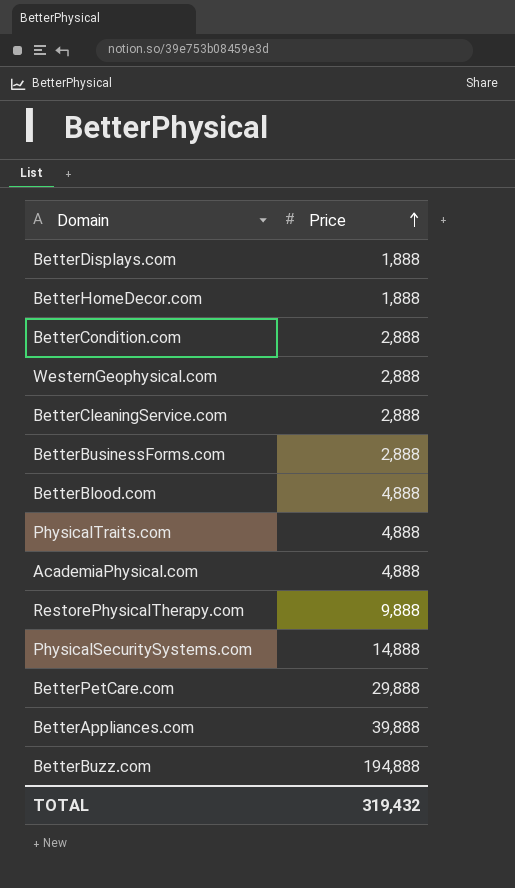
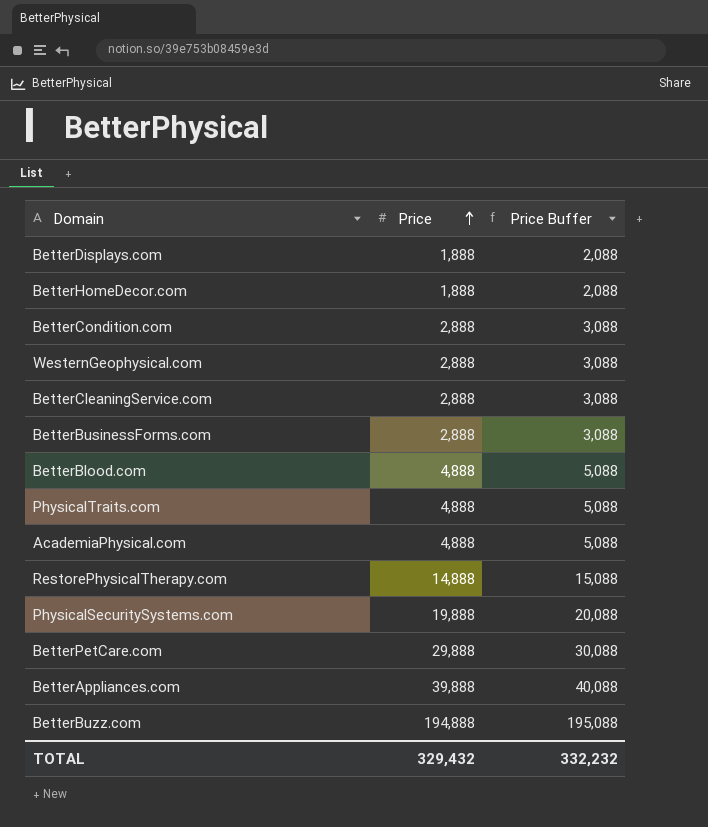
column Price Buffer | formula: none -> [Price] + 200
RestorePhysicalTherapy.com | Price: 9,888 -> 14,888
PhysicalSecuritySystems.com | Price: 14,888 -> 19,888
TOTAL | Price: 319,432 -> 329,432

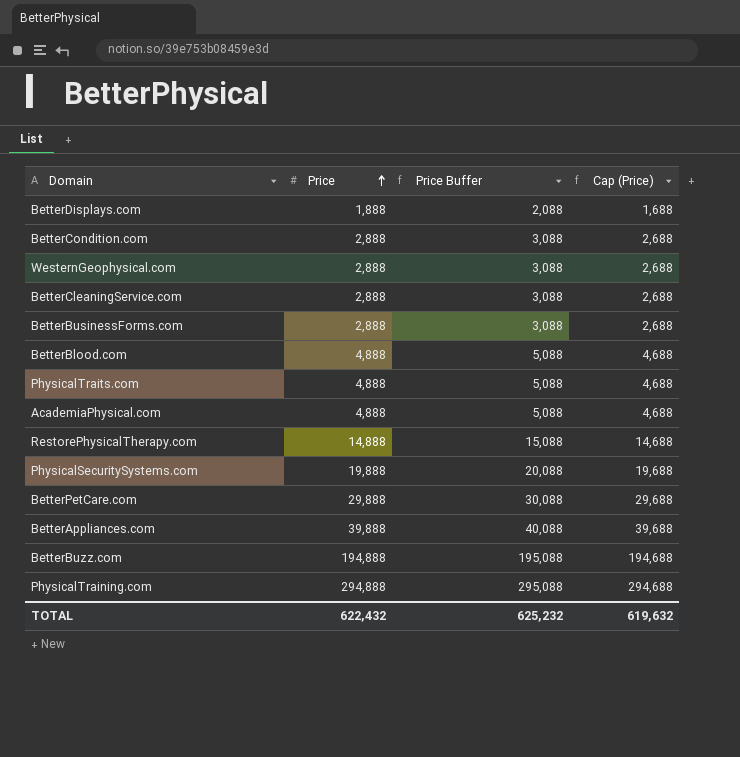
column Cap (Price) | formula: none -> [Price] - 200
row BetterHomeDecor.com: 1,888 | 2,088 -> none
row PhysicalTraining.com: none -> 294,888 | 295,088 | 294,688
TOTAL | Price: 329,432 -> 622,432
TOTAL | Price Buffer: 332,232 -> 625,232

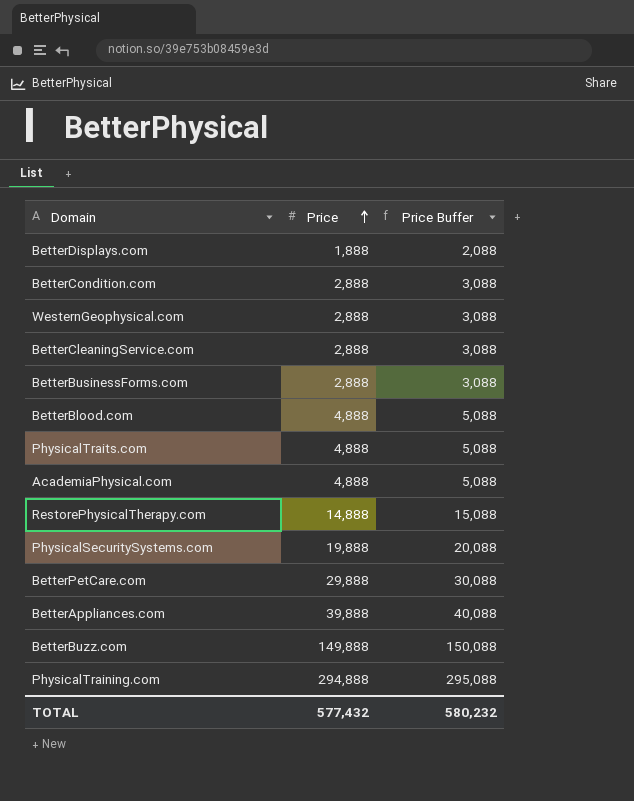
column Cap (Price) | formula: [Price] - 200 -> none
BetterBuzz.com | Price: 194,888 -> 149,888
BetterBuzz.com | Price Buffer: 195,088 -> 150,088
TOTAL | Price: 622,432 -> 577,432
TOTAL | Price Buffer: 625,232 -> 580,232

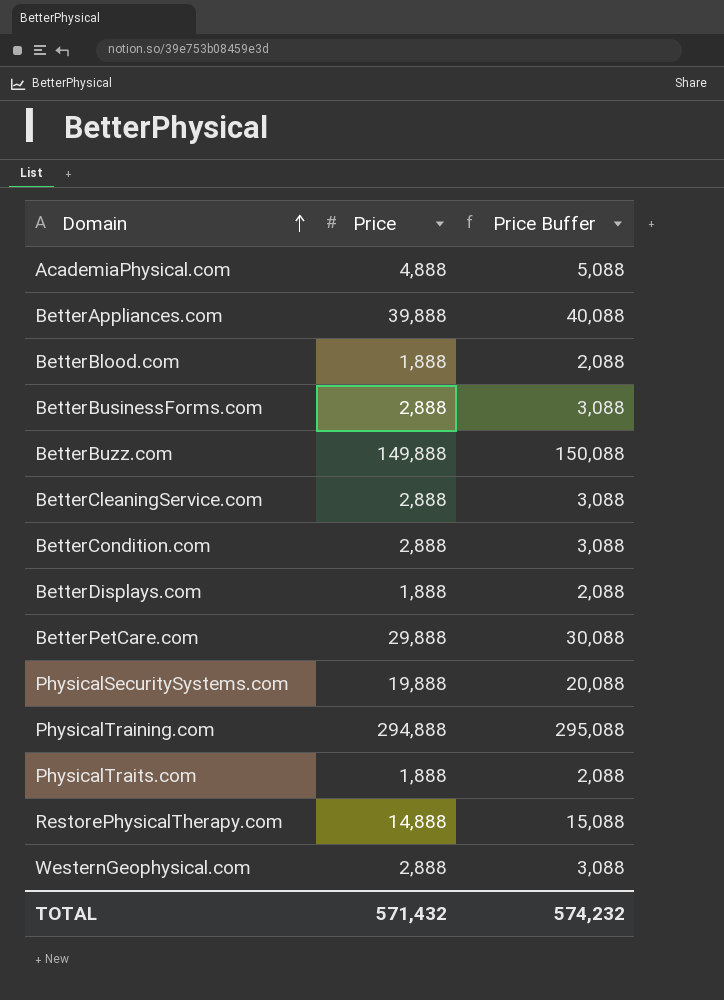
row order: Price ascending -> Domain ascending
BetterBlood.com | Price: 4,888 -> 1,888
BetterBlood.com | Price Buffer: 5,088 -> 2,088
PhysicalTraits.com | Price: 4,888 -> 1,888
PhysicalTraits.com | Price Buffer: 5,088 -> 2,088
TOTAL | Price: 577,432 -> 571,432
TOTAL | Price Buffer: 580,232 -> 574,232

